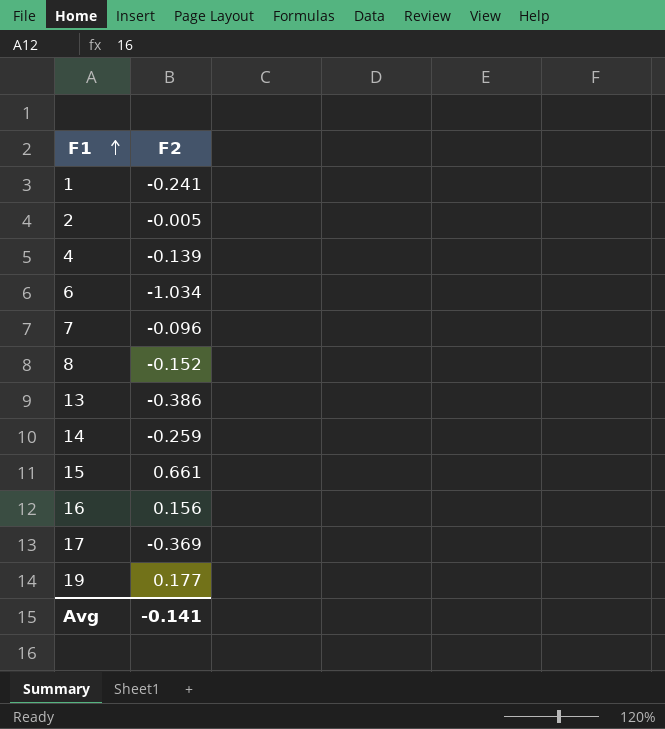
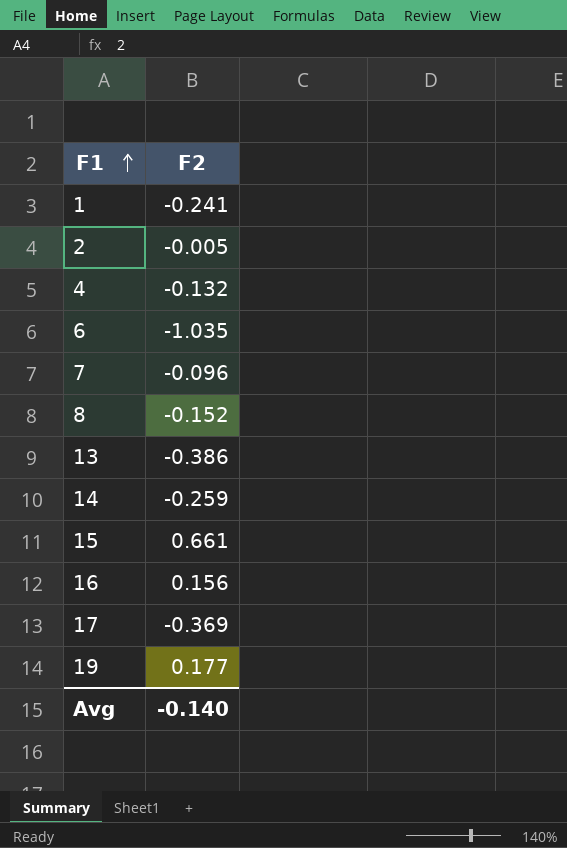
4 | F2: -0.139 -> -0.132
6 | F2: -1.034 -> -1.035
Avg | F2: -0.141 -> -0.140

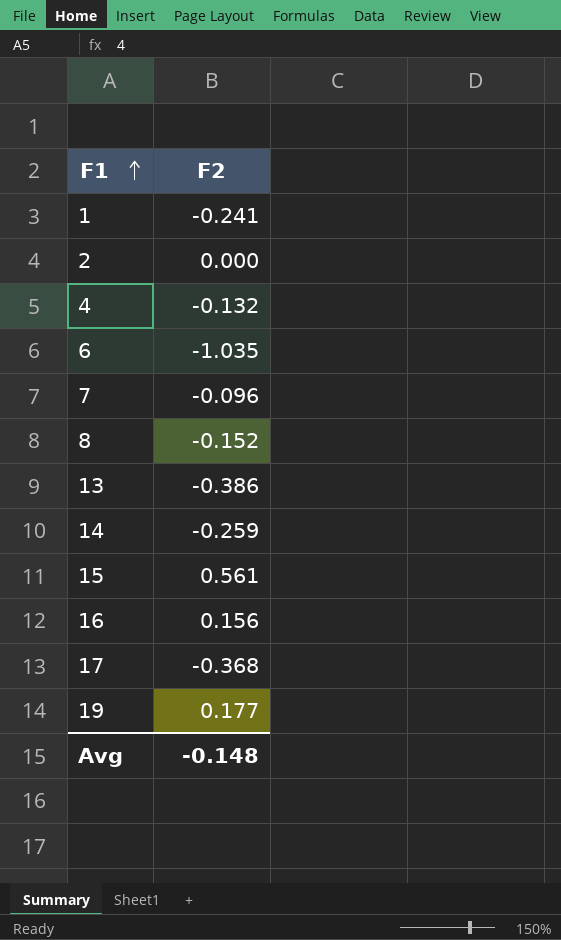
2 | F2: -0.005 -> 0.000
15 | F2: 0.661 -> 0.561
17 | F2: -0.369 -> -0.368
Avg | F2: -0.140 -> -0.148

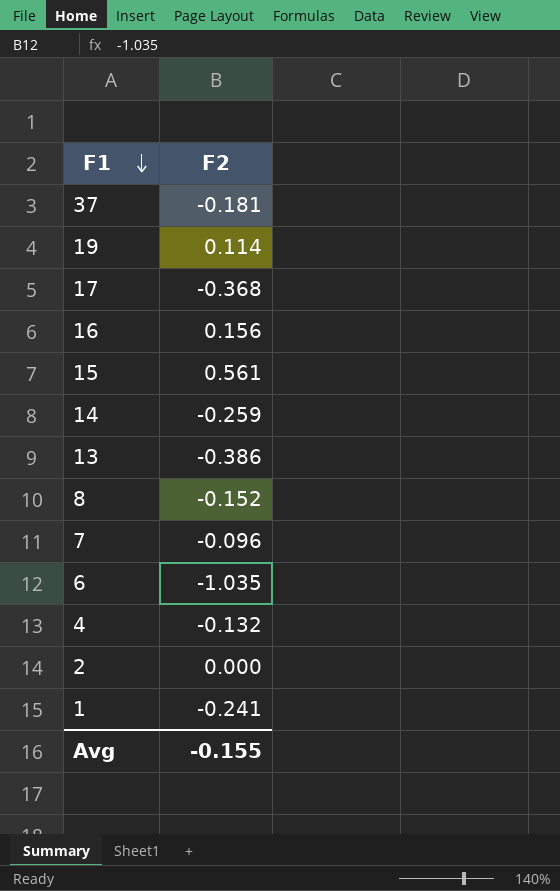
row order: F1 ascending -> F1 descending
row 37: none -> -0.181
19 | F2: 0.177 -> 0.114
Avg | F2: -0.148 -> -0.155

